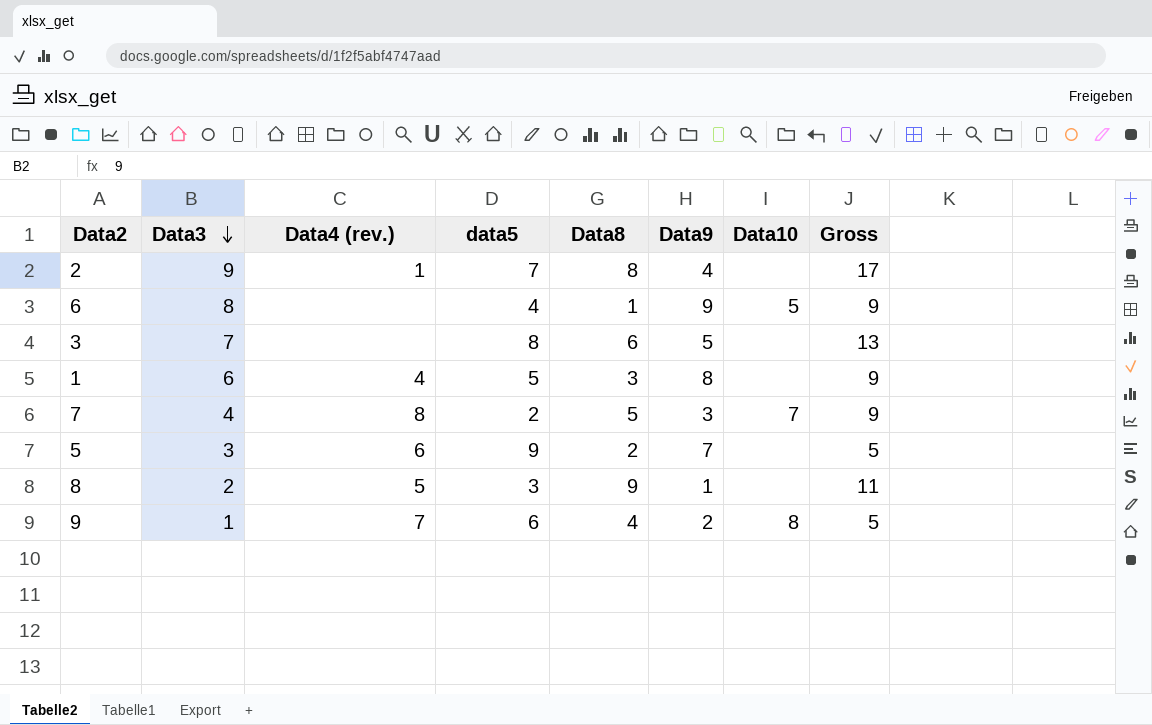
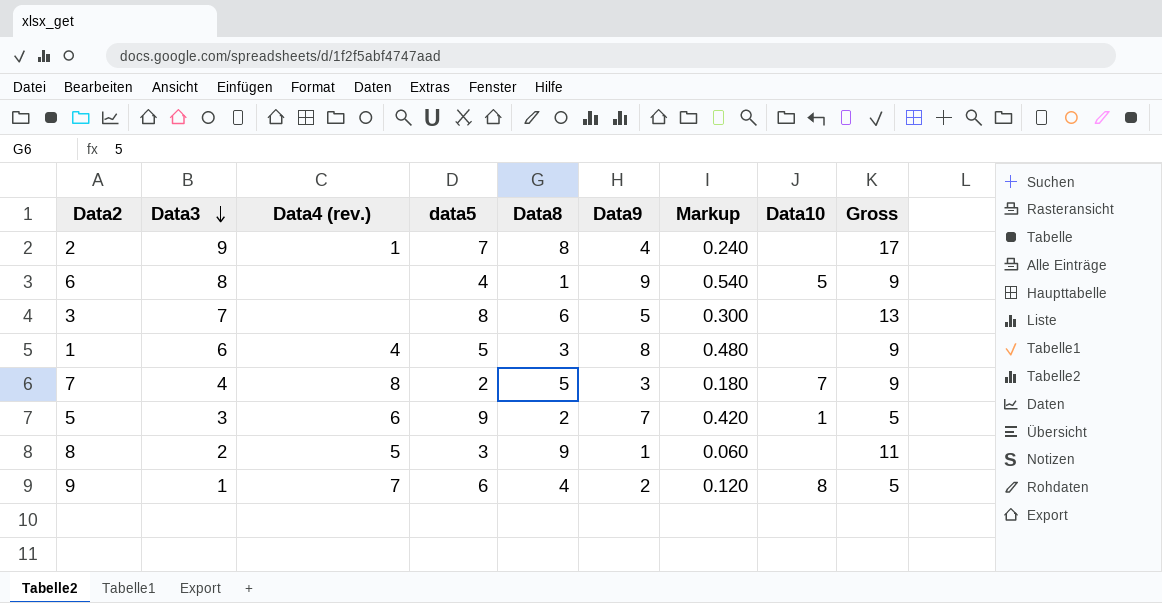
column Markup | formula: none -> [Data9] * 0.06
5 | Data10: none -> 1

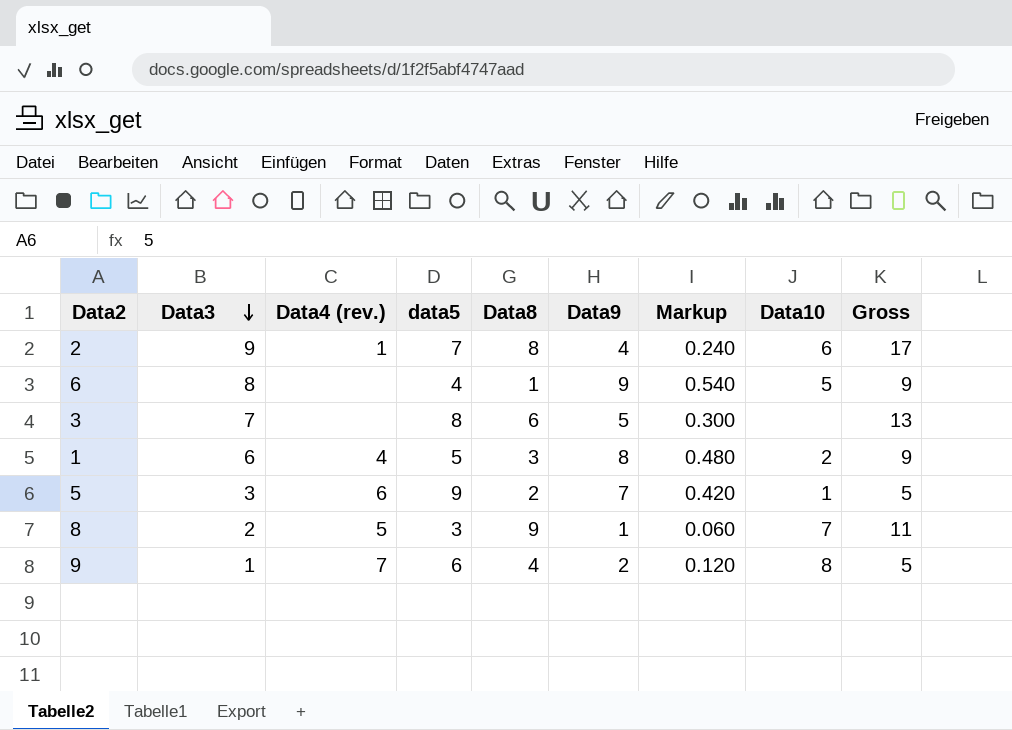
row 7: 4 | 8 | 2 | 5 | 3 | 0.180 | 7 | 9 -> none
2 | Data10: none -> 6
1 | Data10: none -> 2
8 | Data10: none -> 7

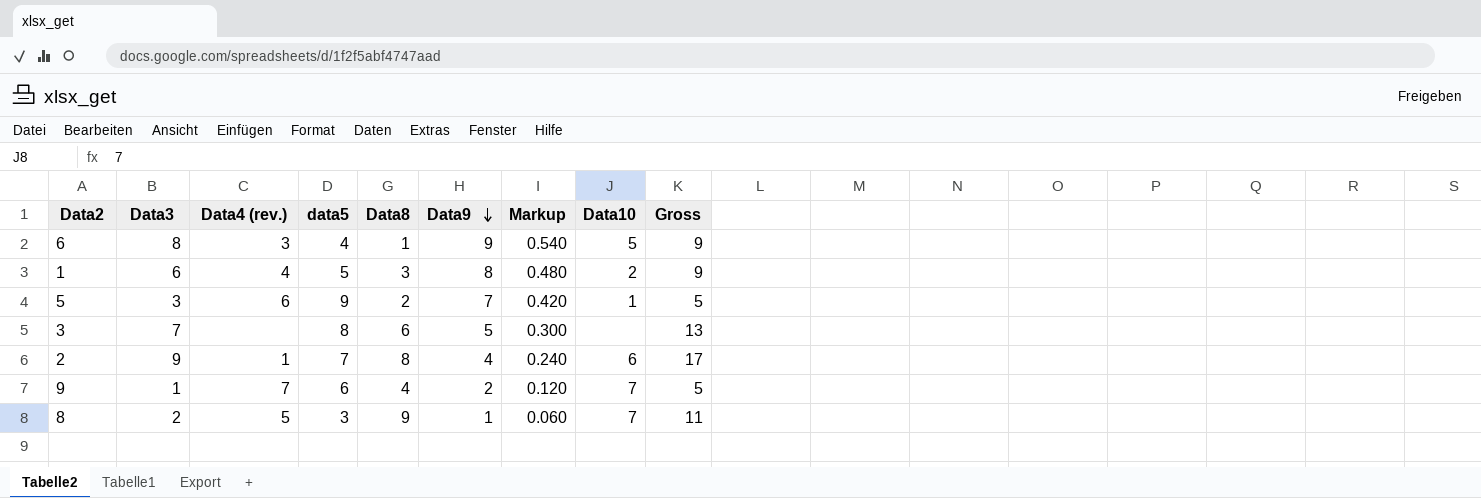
row order: Data3 descending -> Data9 descending
6 | Data4 (rev.): none -> 3
9 | Data10: 8 -> 7

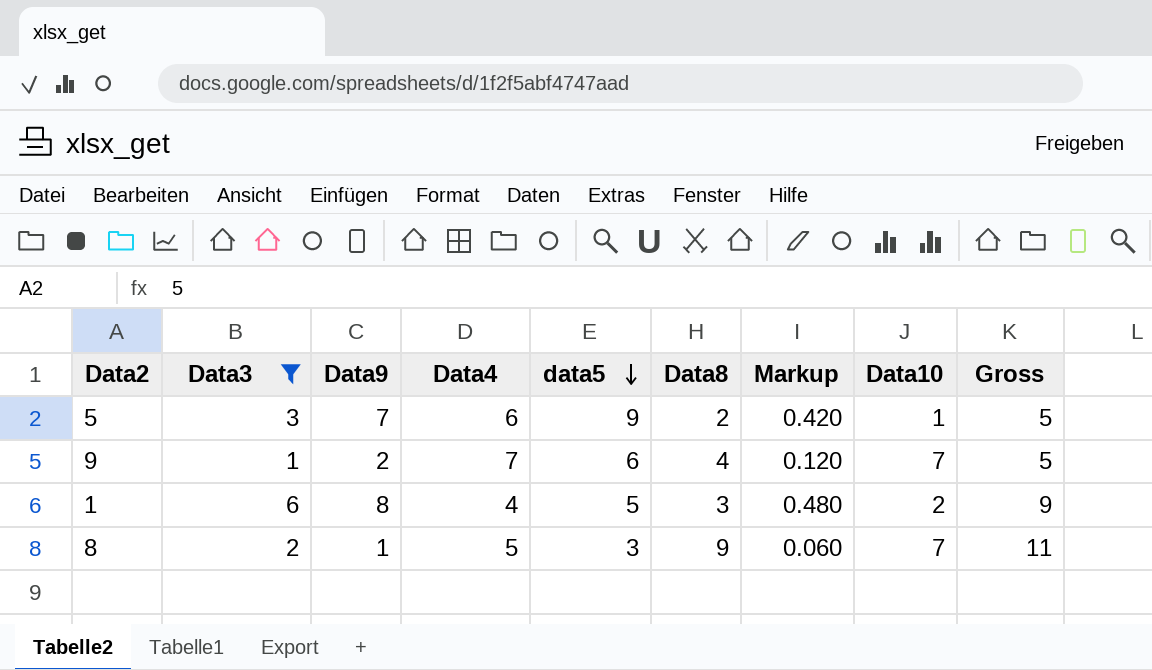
filter: none -> Data3 <= 6
row order: Data9 descending -> data5 descending
column Data9 | position: 6 -> 3
column name: Data4 (rev.) -> Data4

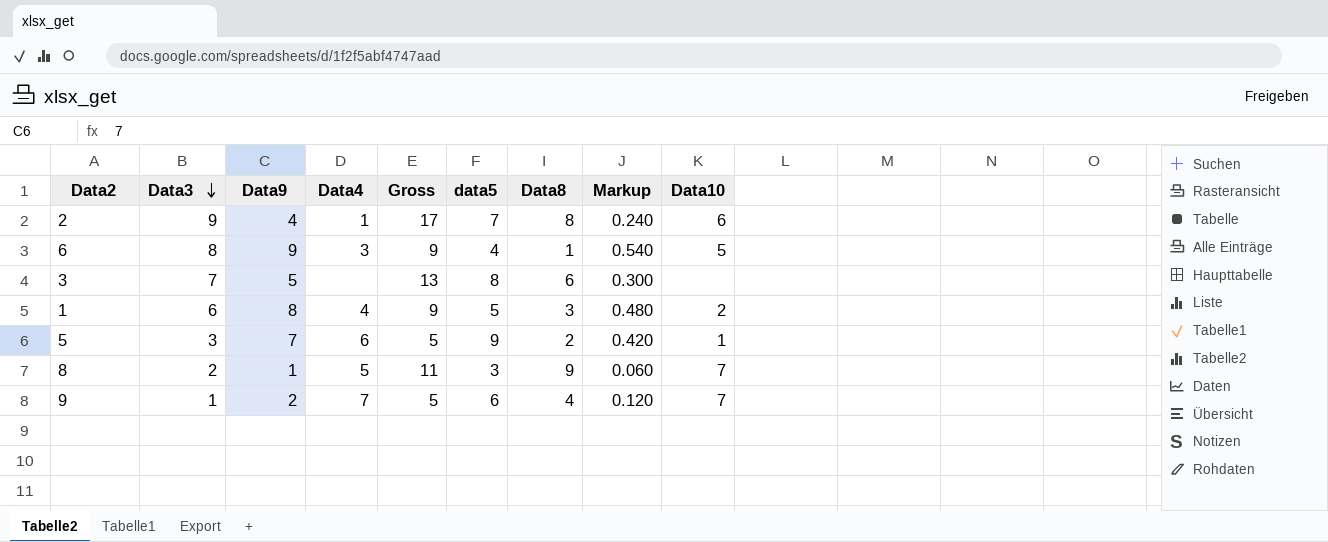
filter: Data3 <= 6 -> none
row order: data5 descending -> Data3 descending
column Gross | position: 9 -> 5

